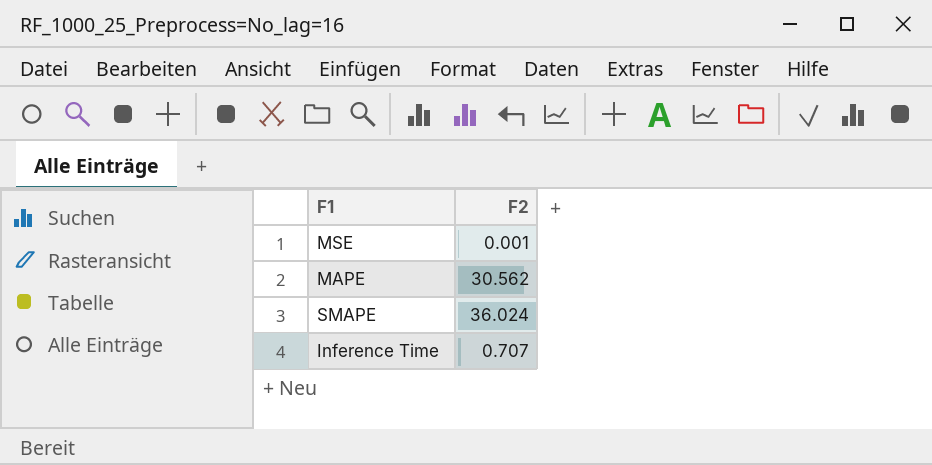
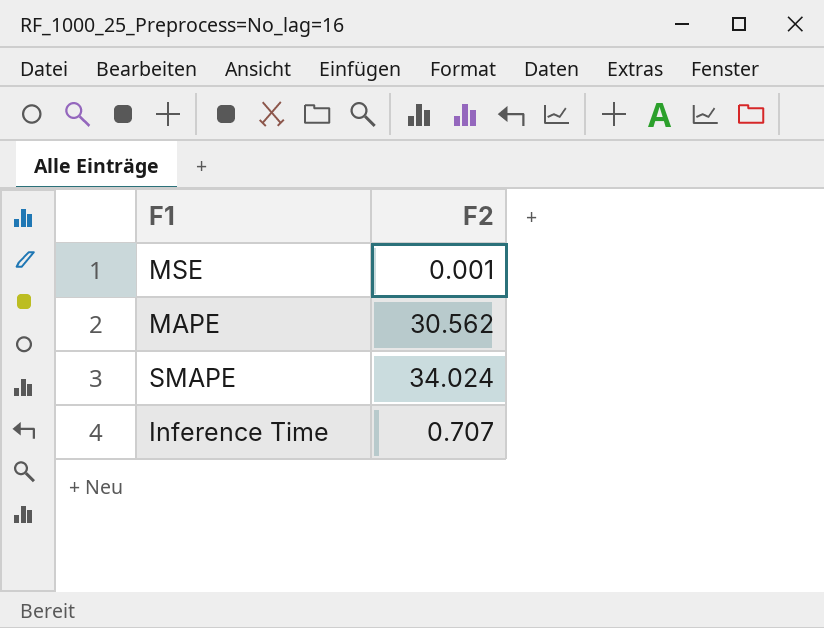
SMAPE | F2: 36.024 -> 34.024

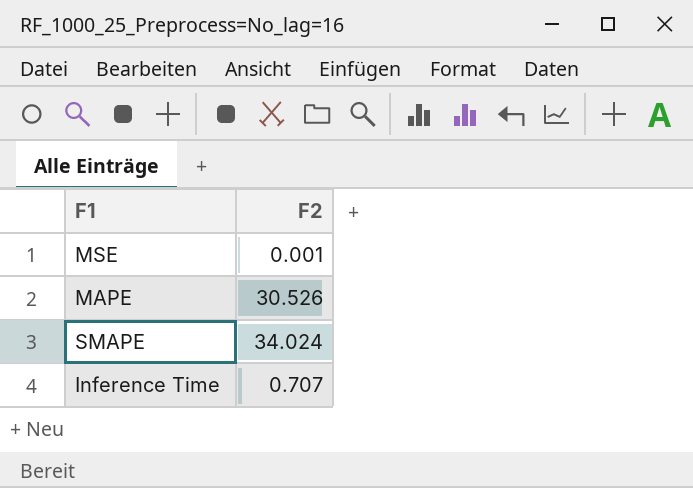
MAPE | F2: 30.562 -> 30.526

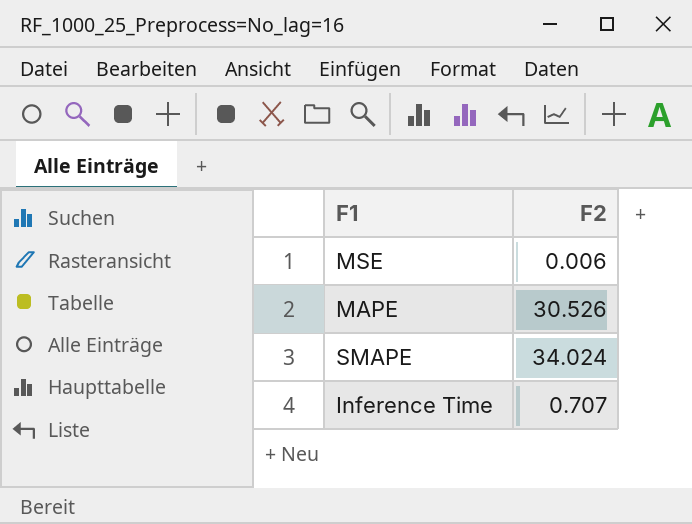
MSE | F2: 0.001 -> 0.006

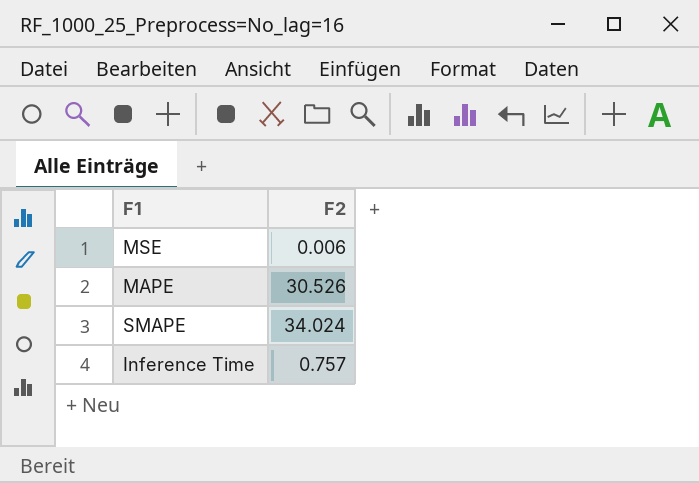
Inference Time | F2: 0.707 -> 0.757

